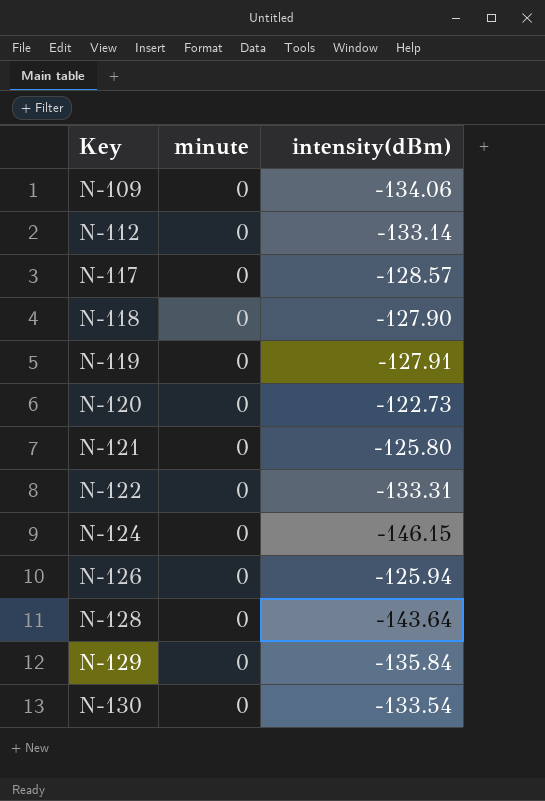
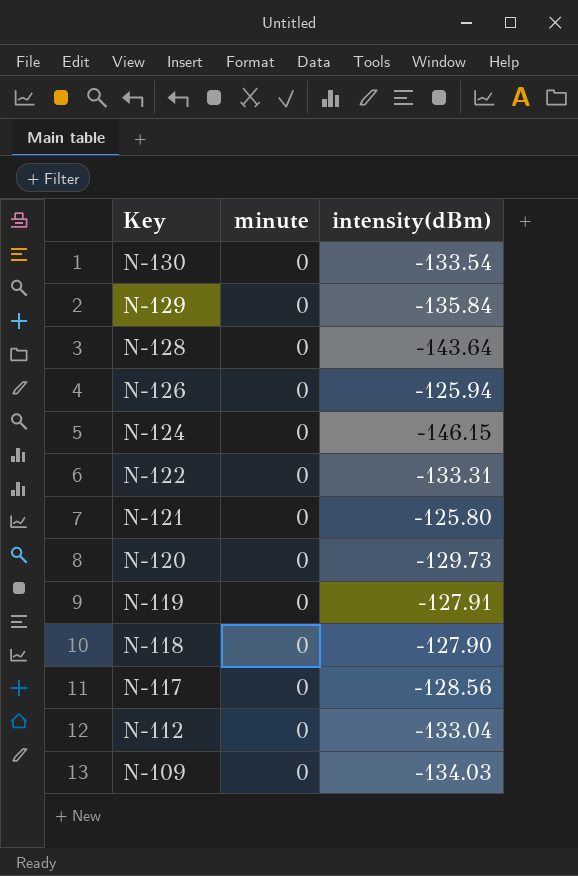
row order: Key ascending -> Key descending
N-120 | intensity(dBm): -122.73 -> -129.73
N-117 | intensity(dBm): -128.57 -> -128.56
N-112 | intensity(dBm): -133.14 -> -133.04
N-109 | intensity(dBm): -134.06 -> -134.03

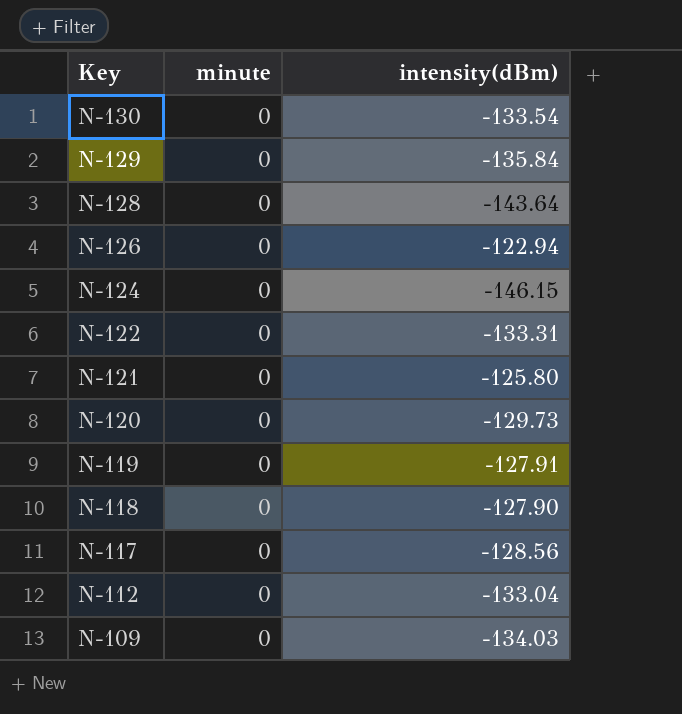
N-126 | intensity(dBm): -125.94 -> -122.94

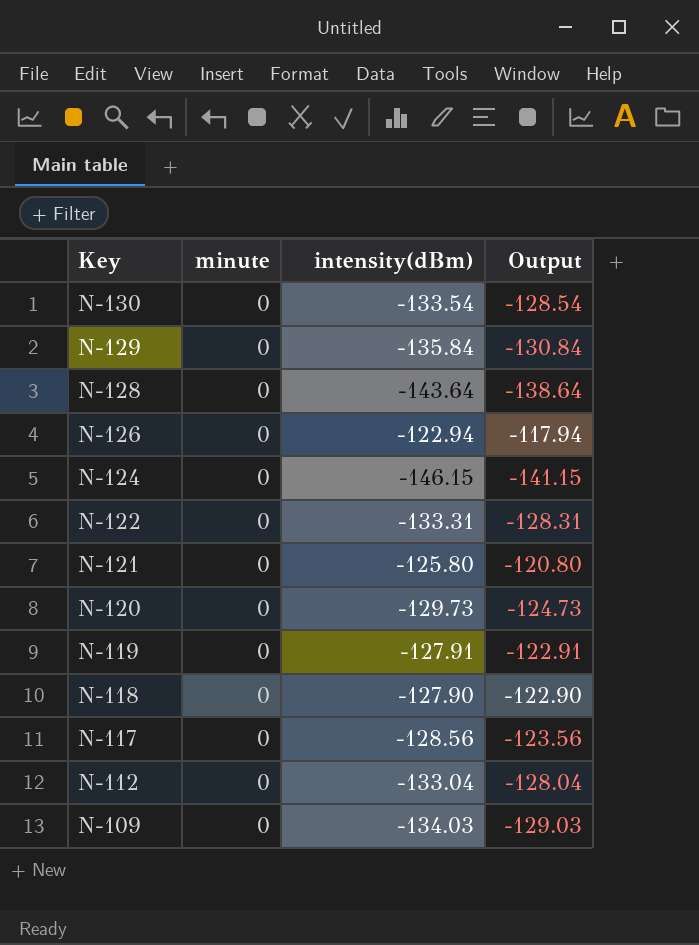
column Output | formula: none -> [intensity(dBm)] + 5

